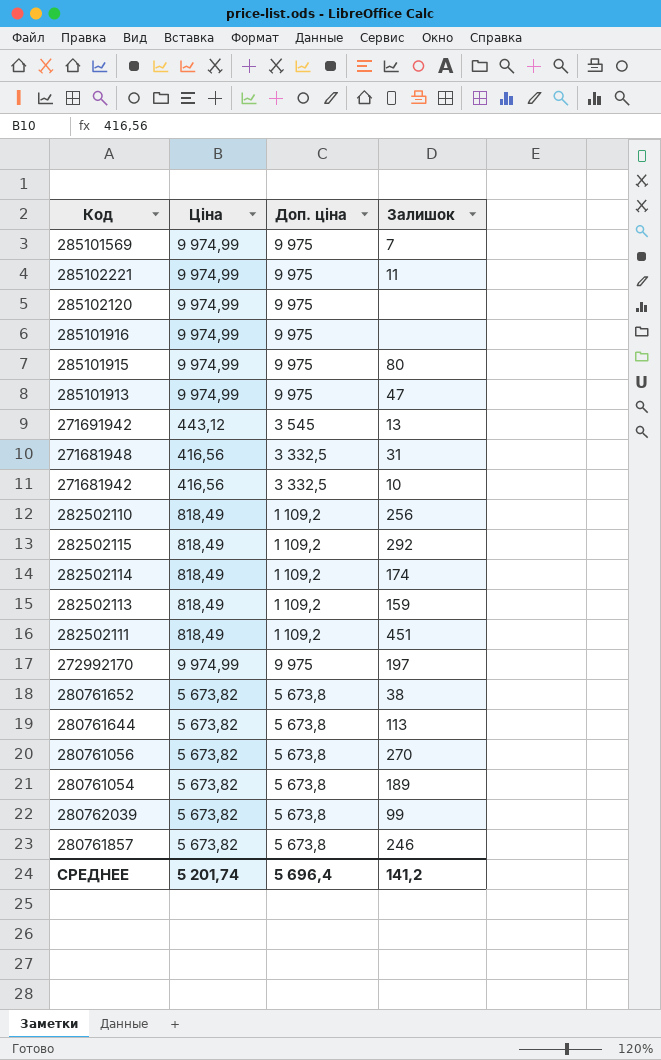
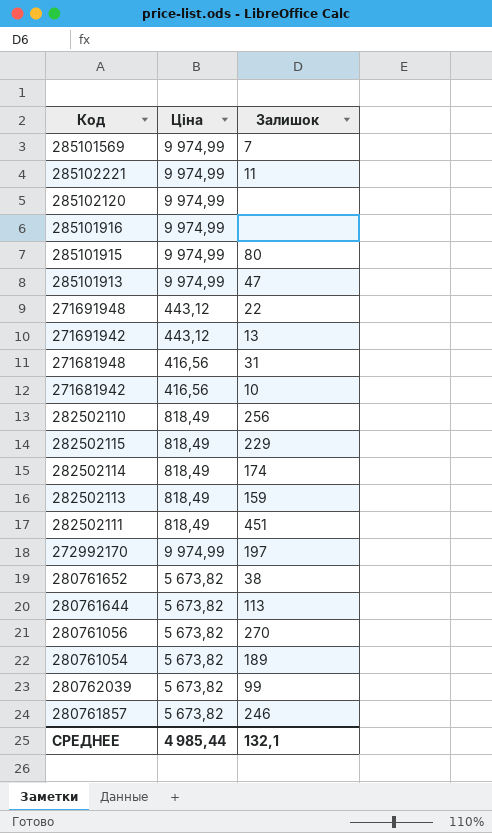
column Доп. ціна | position: 3 -> none
row 271691948: none -> 443,12 | 22
282502115 | Залишок: 292 -> 229
СРЕДНЕЕ | Ціна: 5 201,74 -> 4 985,44
СРЕДНЕЕ | Залишок: 141,2 -> 132,1

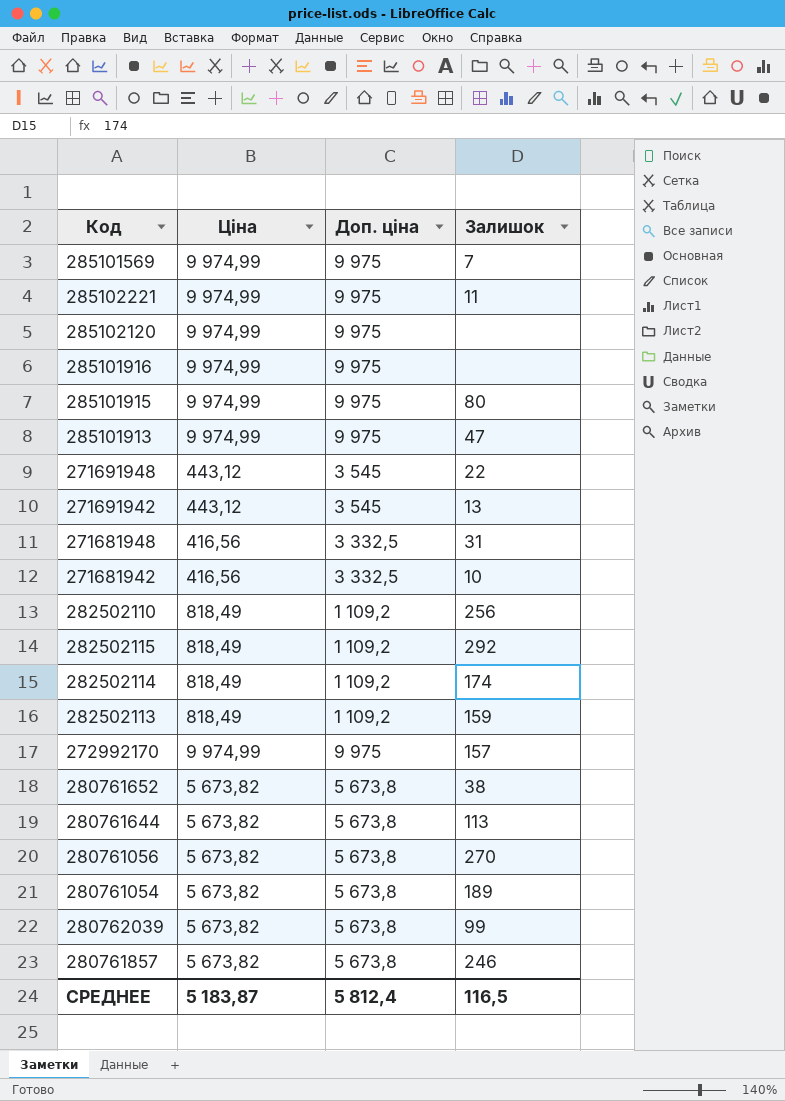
column Доп. ціна | position: none -> 3
row 282502111: 818,49 | 451 -> none
282502115 | Залишок: 229 -> 292
272992170 | Залишок: 197 -> 157
СРЕДНЕЕ | Ціна: 4 985,44 -> 5 183,87
СРЕДНЕЕ | Залишок: 132,1 -> 116,5

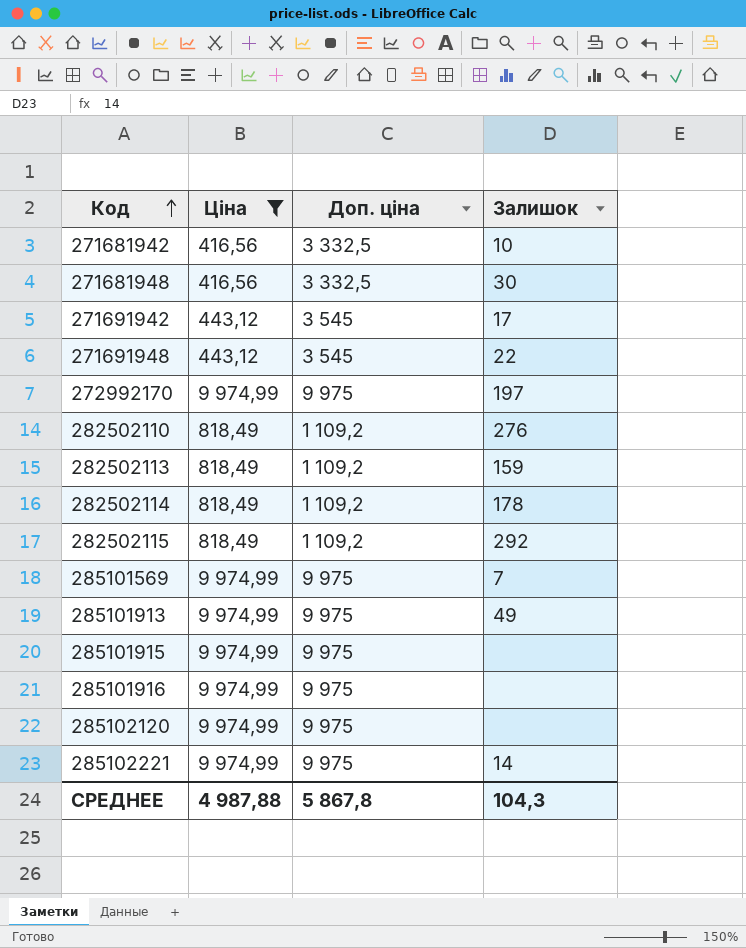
filter: none -> Ціна != 5 673,82
row order: none -> Код ascending
271681948 | Залишок: 31 -> 30
271691942 | Залишок: 13 -> 17
272992170 | Залишок: 157 -> 197
282502110 | Залишок: 256 -> 276
282502114 | Залишок: 174 -> 178
285101913 | Залишок: 47 -> 49
285101915 | Залишок: 80 -> none
285102221 | Залишок: 11 -> 14
СРЕДНЕЕ | Ціна: 5 183,87 -> 4 987,88
СРЕДНЕЕ | Доп. ціна: 5 812,4 -> 5 867,8
СРЕДНЕЕ | Залишок: 116,5 -> 104,3

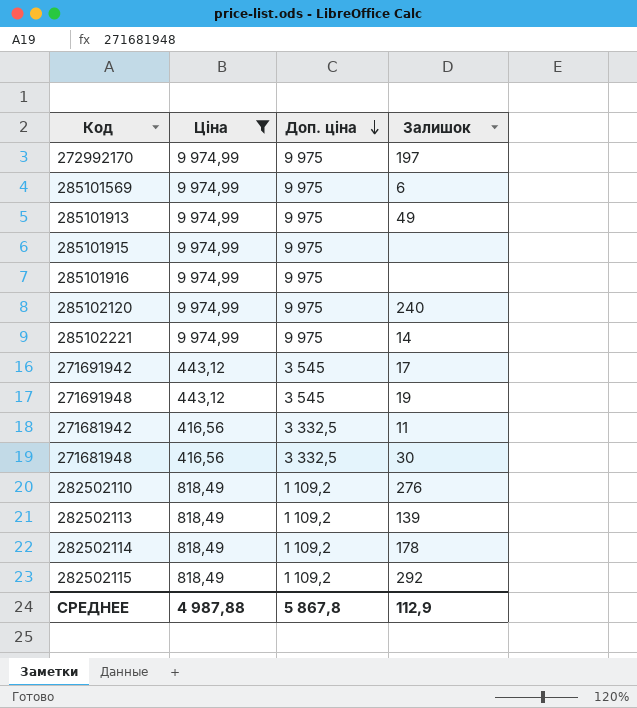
row order: Код ascending -> Доп. ціна descending
285101569 | Залишок: 7 -> 6
285102120 | Залишок: none -> 240
271691948 | Залишок: 22 -> 19
271681942 | Залишок: 10 -> 11
282502113 | Залишок: 159 -> 139
СРЕДНЕЕ | Залишок: 104,3 -> 112,9

